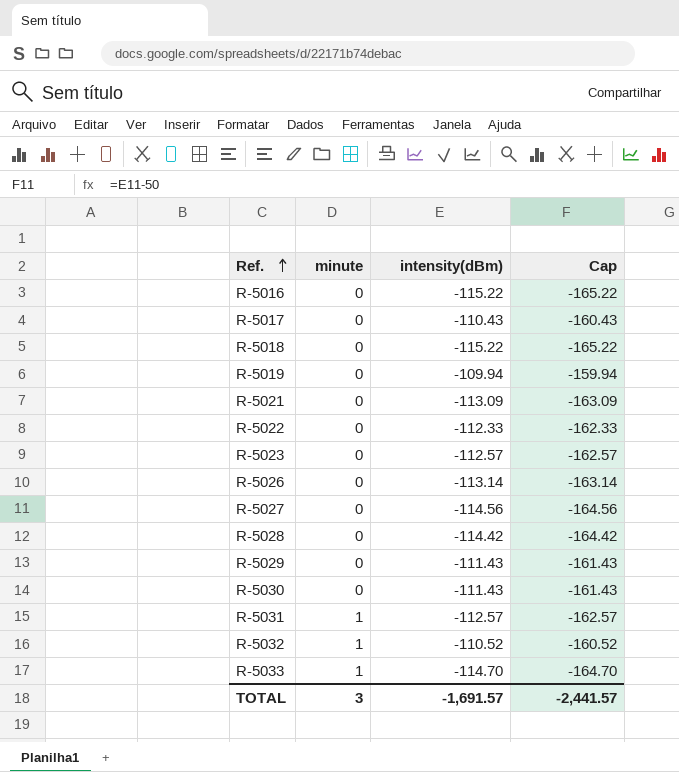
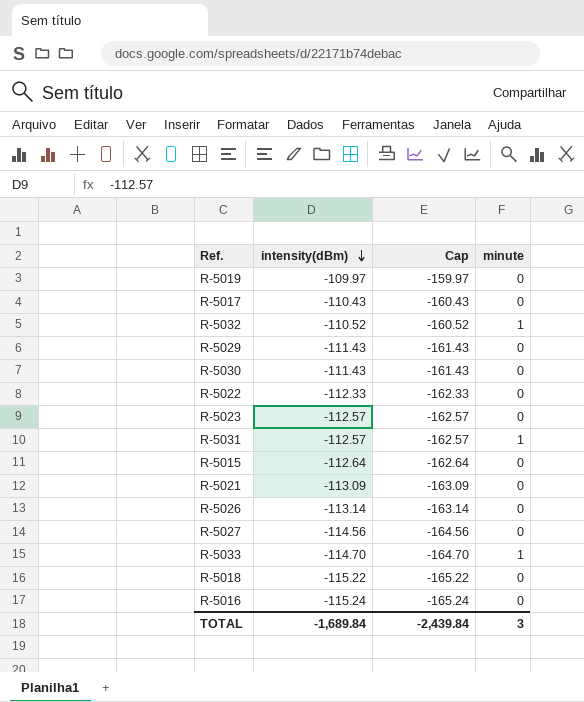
row order: Ref. ascending -> intensity(dBm) descending
column minute | position: 2 -> 4
row R-5028: 0 | -114.42 | -164.42 -> none
R-5019 | intensity(dBm): -109.94 -> -109.97
R-5019 | Cap: -159.94 -> -159.97
row R-5015: none -> -112.64 | -162.64 | 0
R-5016 | intensity(dBm): -115.22 -> -115.24
R-5016 | Cap: -165.22 -> -165.24
TOTAL | intensity(dBm): -1,691.57 -> -1,689.84
TOTAL | Cap: -2,441.57 -> -2,439.84

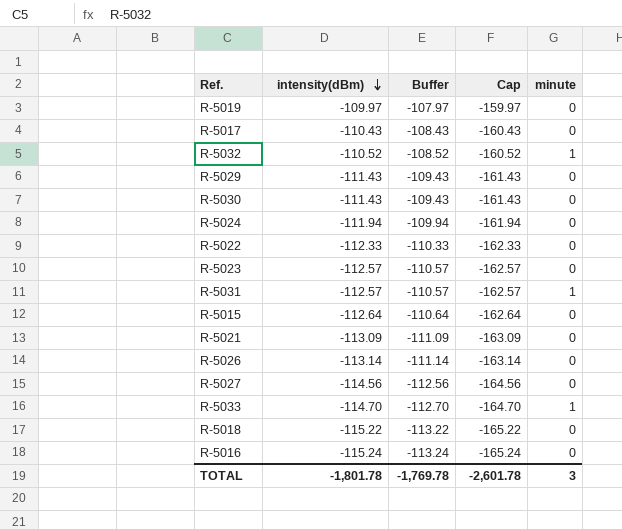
column Buffer | formula: none -> [intensity(dBm)] + 2
row R-5024: none -> -111.94 | -109.94 | -161.94 | 0
TOTAL | intensity(dBm): -1,689.84 -> -1,801.78
TOTAL | Cap: -2,439.84 -> -2,601.78

